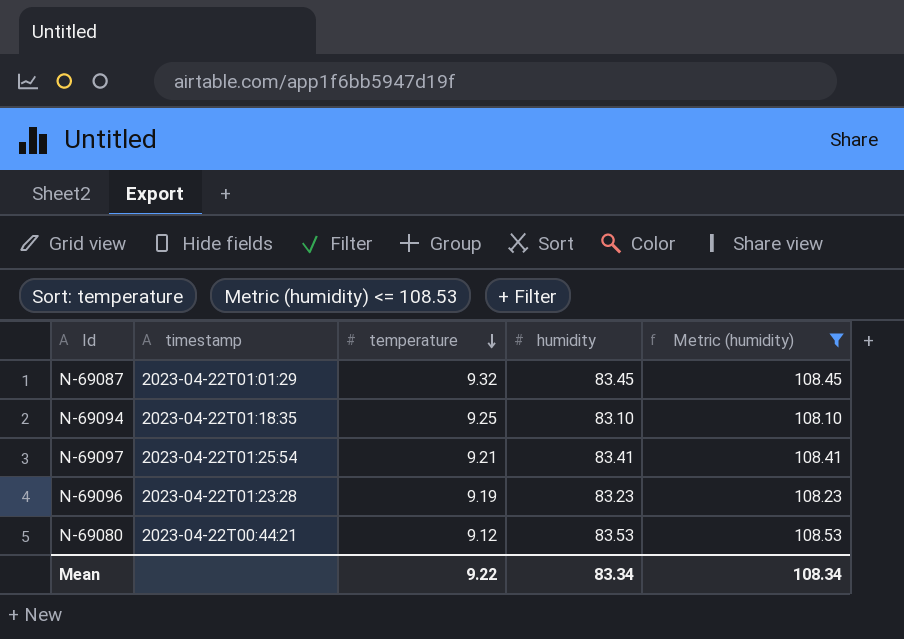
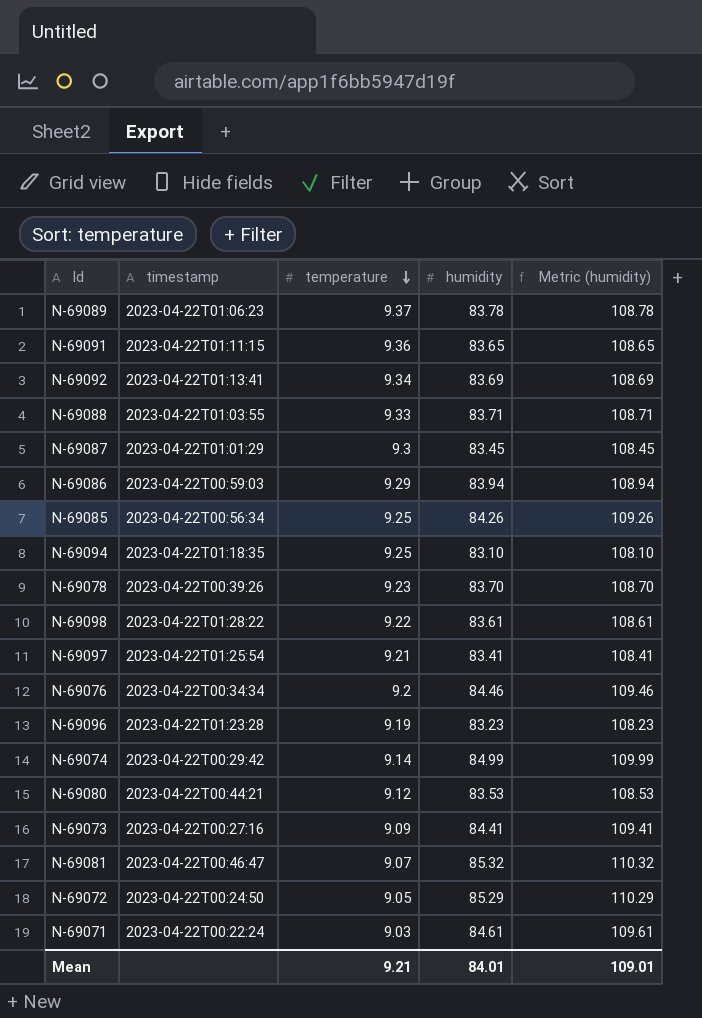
filter: Metric (humidity) <= 108.53 -> none
N-69087 | temperature: 9.32 -> 9.3
Mean | temperature: 9.22 -> 9.21
Mean | humidity: 83.34 -> 84.01
Mean | Metric (humidity): 108.34 -> 109.01

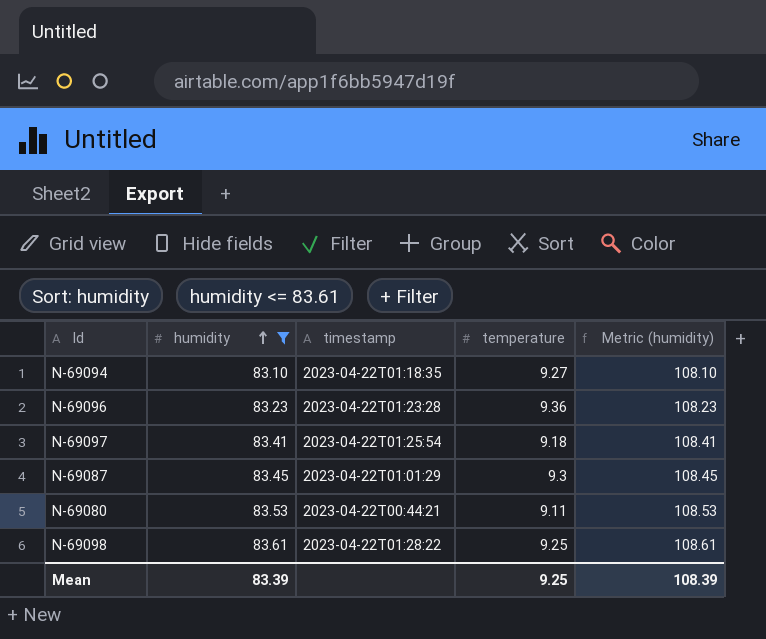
filter: none -> humidity <= 83.61
row order: temperature descending -> humidity ascending
column humidity | position: 4 -> 2
N-69094 | temperature: 9.25 -> 9.27
N-69096 | temperature: 9.19 -> 9.36
N-69097 | temperature: 9.21 -> 9.18
N-69080 | temperature: 9.12 -> 9.11
N-69098 | temperature: 9.22 -> 9.25
Mean | humidity: 84.01 -> 83.39
Mean | temperature: 9.21 -> 9.25
Mean | Metric (humidity): 109.01 -> 108.39

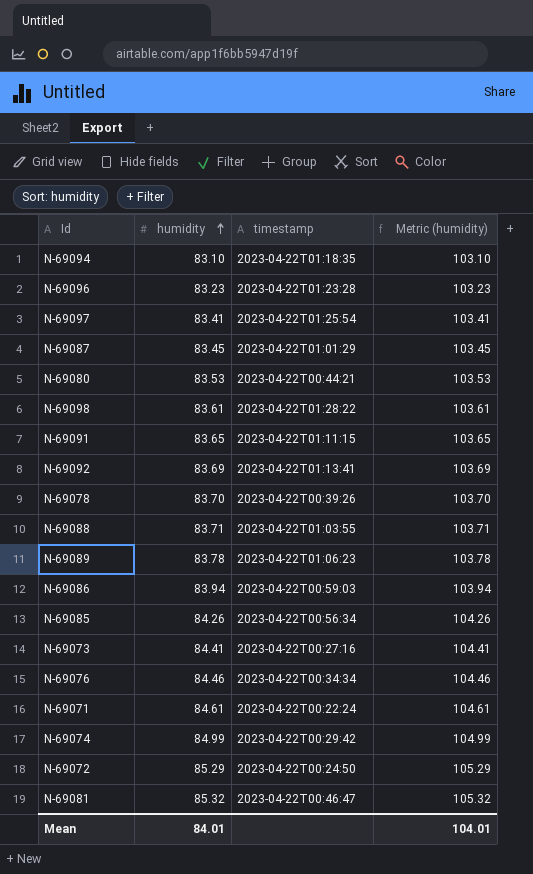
filter: humidity <= 83.61 -> none
column temperature | position: 4 -> none
column Metric (humidity) | formula: [humidity] + 25 -> [humidity] + 20
Mean | humidity: 83.39 -> 84.01
Mean | Metric (humidity): 108.39 -> 104.01

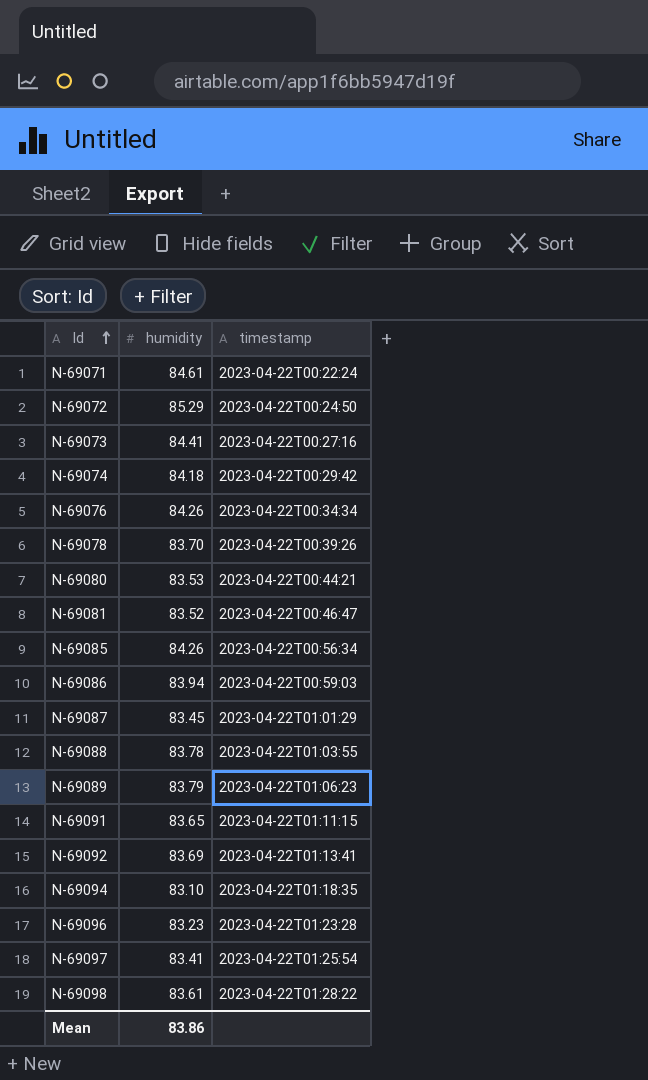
row order: humidity ascending -> Id ascending
column Metric (humidity) | formula: [humidity] + 20 -> none
N-69074 | humidity: 84.99 -> 84.18
N-69076 | humidity: 84.46 -> 84.26
N-69081 | humidity: 85.32 -> 83.52
N-69088 | humidity: 83.71 -> 83.78
N-69089 | humidity: 83.78 -> 83.79
Mean | humidity: 84.01 -> 83.86

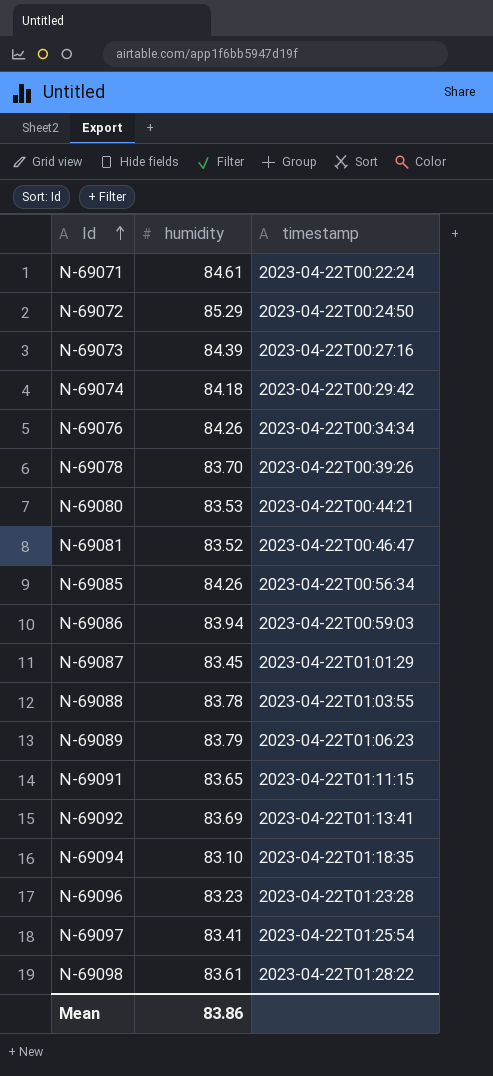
N-69073 | humidity: 84.41 -> 84.39

